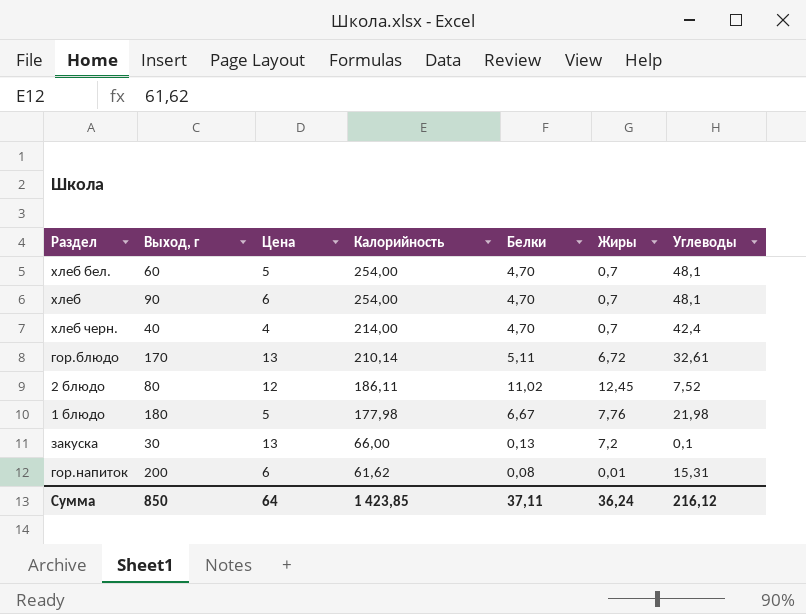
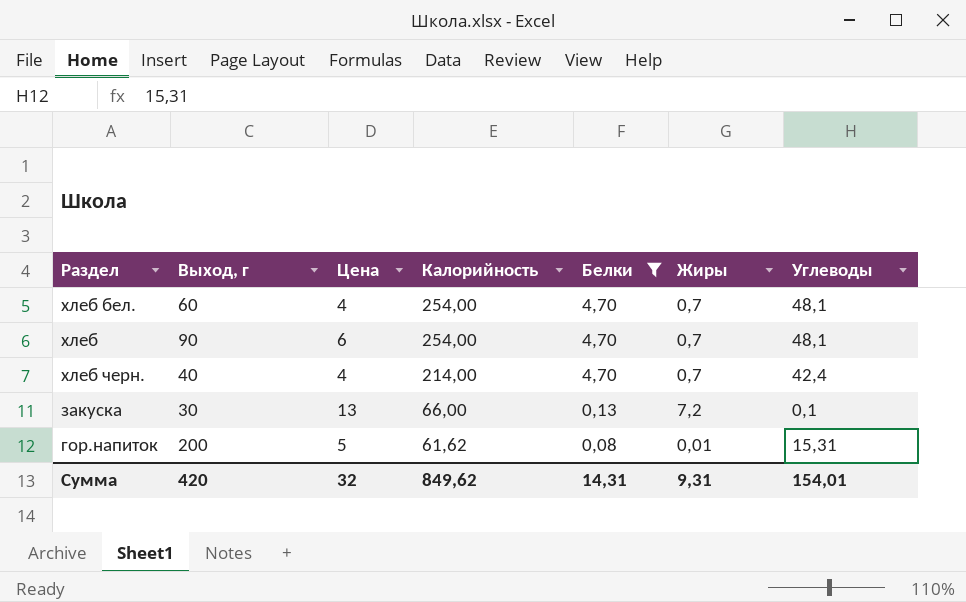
filter: none -> Белки <= 4,70
хлеб бел. | Цена: 5 -> 4
гор.напиток | Цена: 6 -> 5
Сумма | Выход, г: 850 -> 420
Сумма | Цена: 64 -> 32
Сумма | Калорийность: 1 423,85 -> 849,62
Сумма | Белки: 37,11 -> 14,31
Сумма | Жиры: 36,24 -> 9,31
Сумма | Углеводы: 216,12 -> 154,01

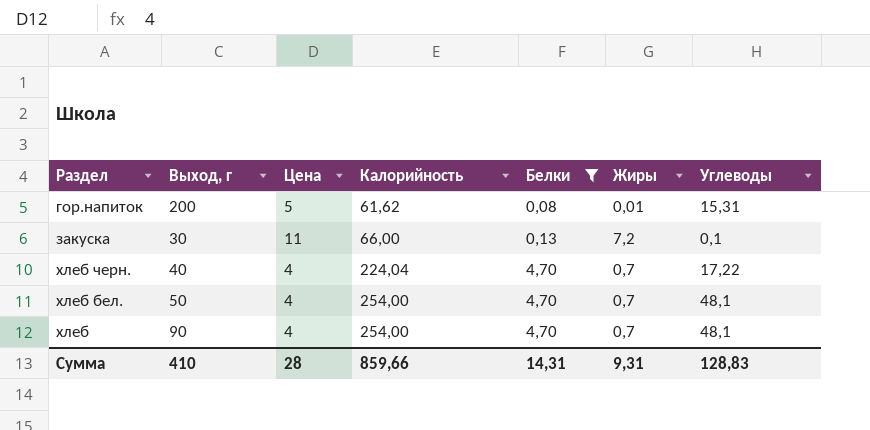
row order: Калорийность descending -> Калорийность ascending
закуска | Цена: 13 -> 11
хлеб черн. | Калорийность: 214,00 -> 224,04
хлеб черн. | Углеводы: 42,4 -> 17,22
хлеб бел. | Выход, г: 60 -> 50
хлеб | Цена: 6 -> 4
Сумма | Выход, г: 420 -> 410
Сумма | Цена: 32 -> 28
Сумма | Калорийность: 849,62 -> 859,66
Сумма | Углеводы: 154,01 -> 128,83

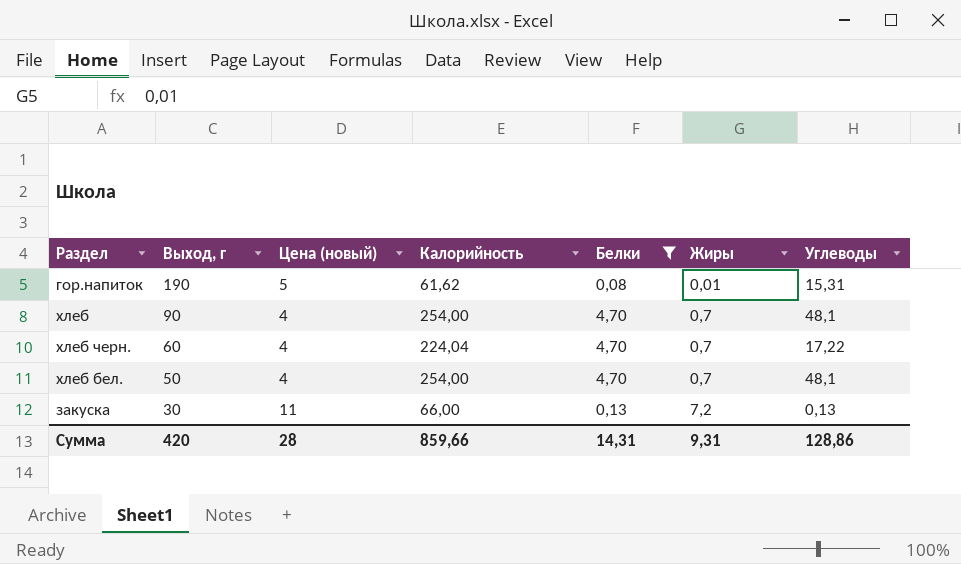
row order: Калорийность ascending -> Выход, г descending
column name: Цена -> Цена (новый)
гор.напиток | Выход, г: 200 -> 190
хлеб черн. | Выход, г: 40 -> 60
закуска | Углеводы: 0,1 -> 0,13
Сумма | Выход, г: 410 -> 420
Сумма | Углеводы: 128,83 -> 128,86

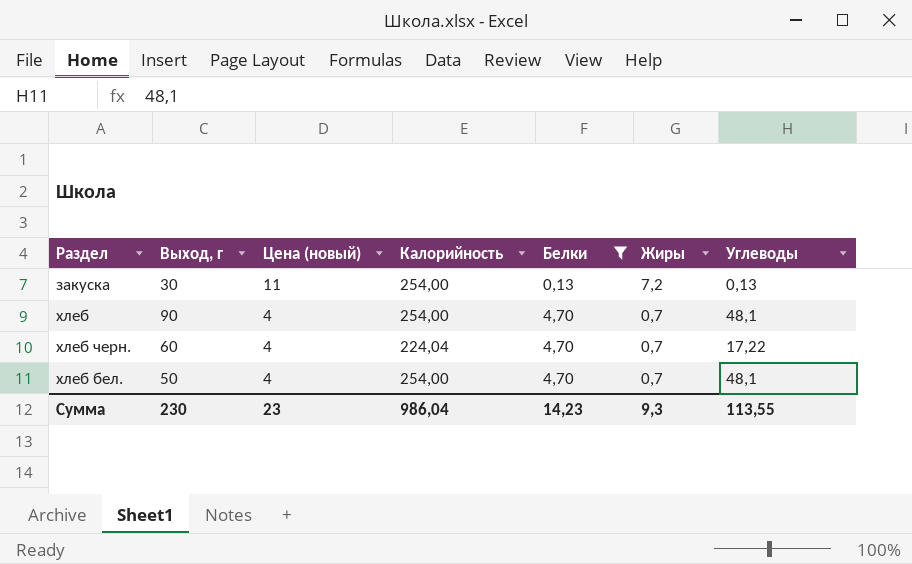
row order: Выход, г descending -> Цена (новый) descending
row гор.напиток: 190 | 5 | 61,62 | 0,08 | 0,01 | 15,31 -> none
закуска | Калорийность: 66,00 -> 254,00
Сумма | Выход, г: 420 -> 230
Сумма | Цена (новый): 28 -> 23
Сумма | Калорийность: 859,66 -> 986,04
Сумма | Белки: 14,31 -> 14,23
Сумма | Жиры: 9,31 -> 9,3
Сумма | Углеводы: 128,86 -> 113,55

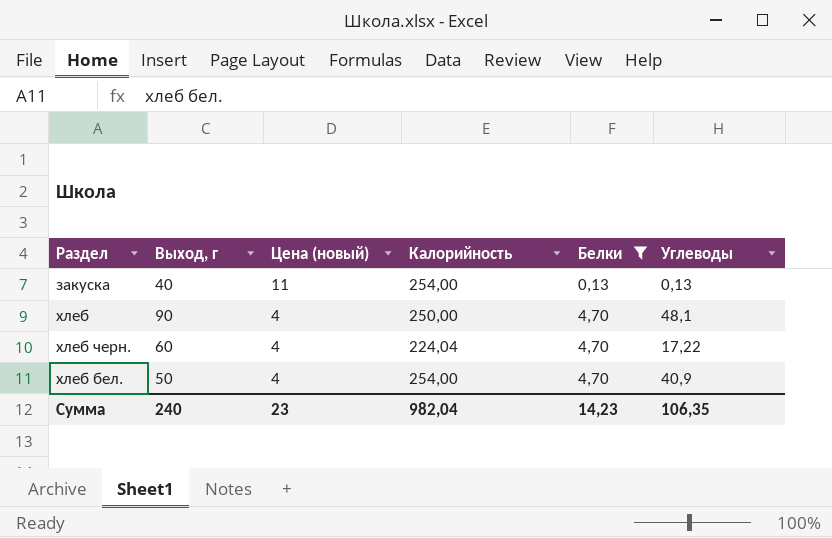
column Жиры | position: 6 -> none
закуска | Выход, г: 30 -> 40
хлеб | Калорийность: 254,00 -> 250,00
хлеб бел. | Углеводы: 48,1 -> 40,9
Сумма | Выход, г: 230 -> 240
Сумма | Калорийность: 986,04 -> 982,04
Сумма | Углеводы: 113,55 -> 106,35

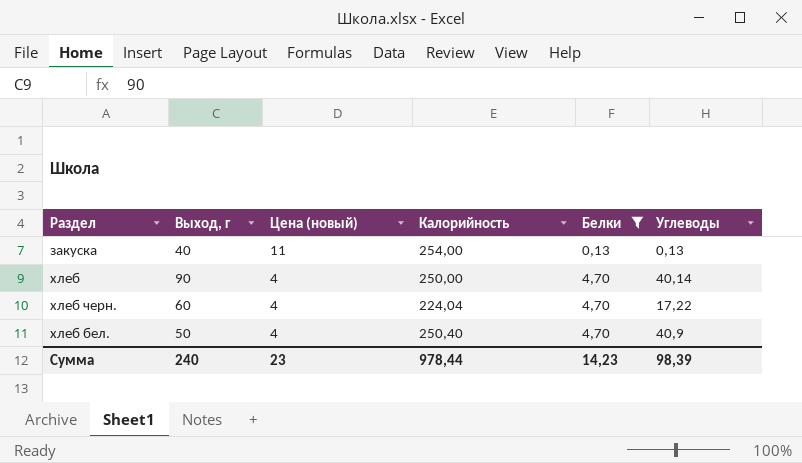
хлеб | Углеводы: 48,1 -> 40,14
хлеб бел. | Калорийность: 254,00 -> 250,40
Сумма | Калорийность: 982,04 -> 978,44
Сумма | Углеводы: 106,35 -> 98,39

